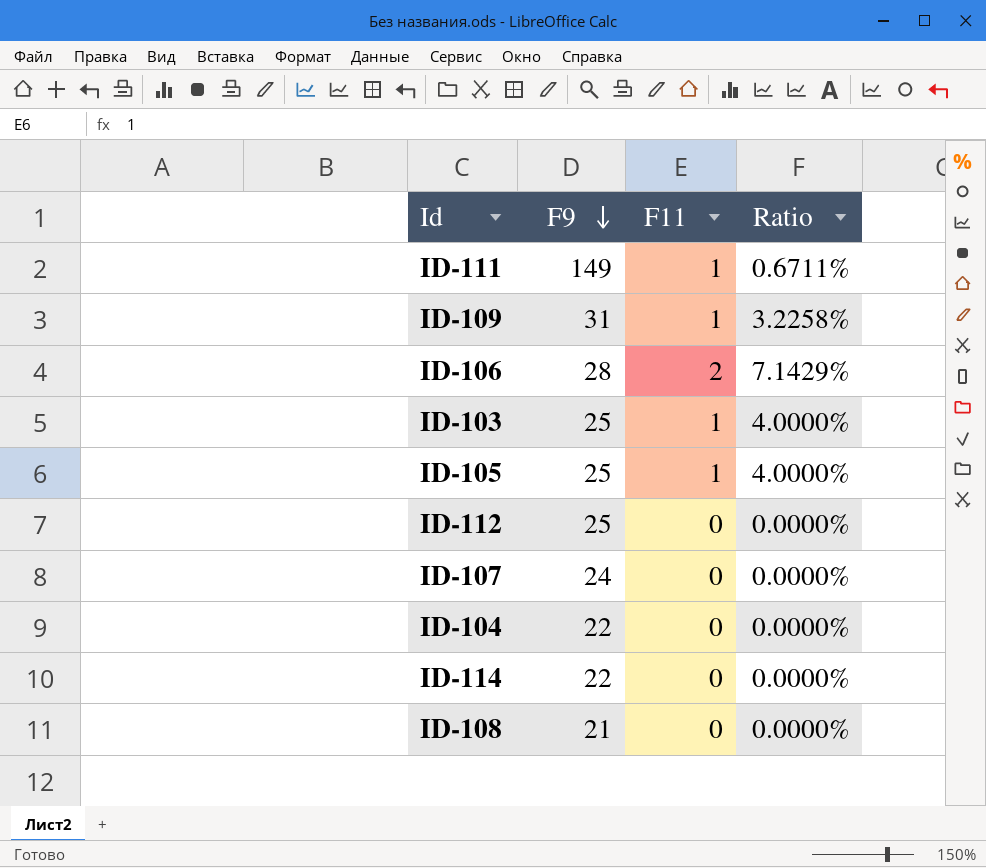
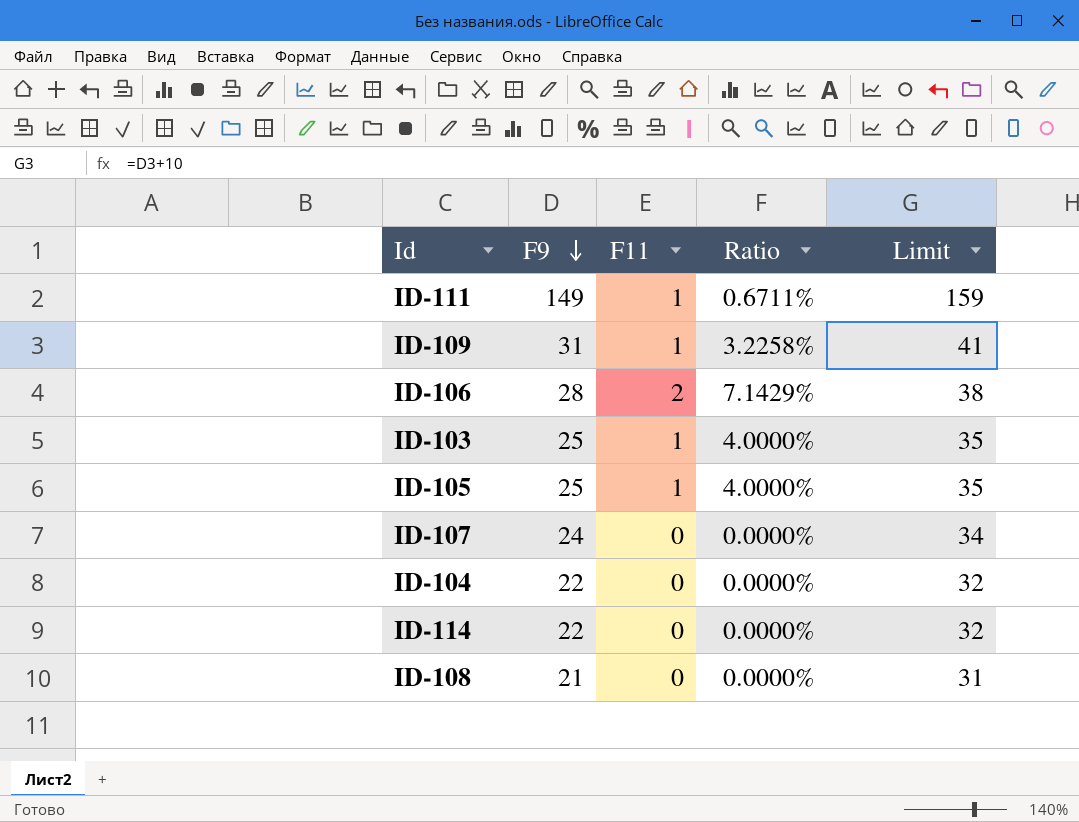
column Limit | formula: none -> [F9] + 10
row ID-112: 25 | 0 | 0.0000% -> none

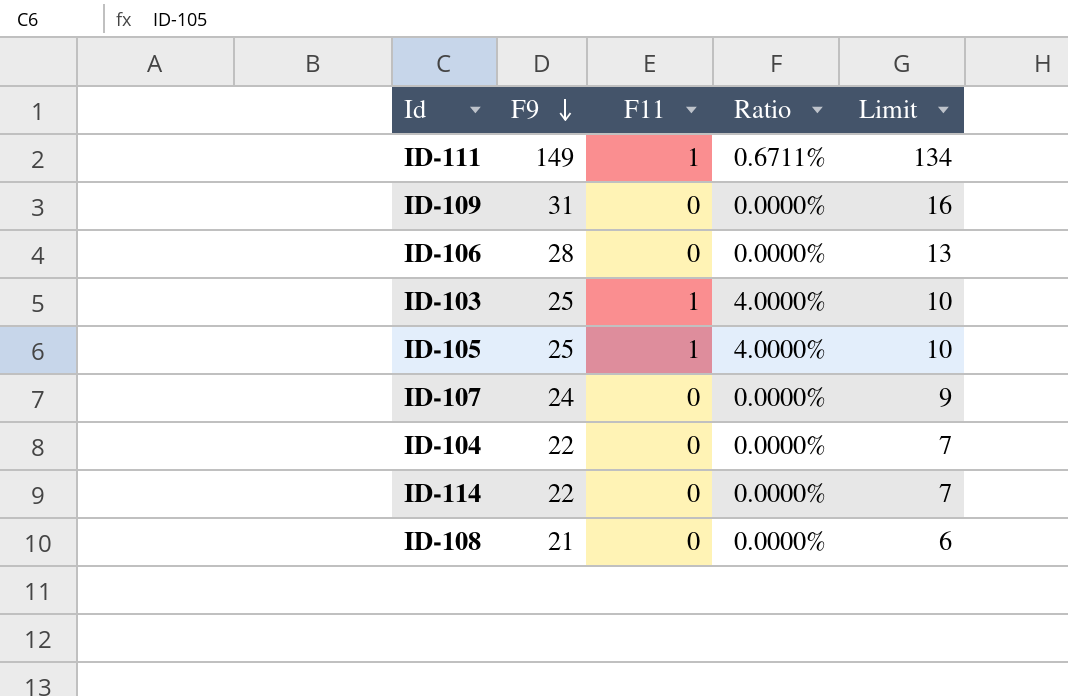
column Limit | formula: [F9] + 10 -> [F9] - 15
ID-109 | F11: 1 -> 0
ID-109 | Ratio: 3.2258% -> 0.0000%
ID-106 | F11: 2 -> 0
ID-106 | Ratio: 7.1429% -> 0.0000%

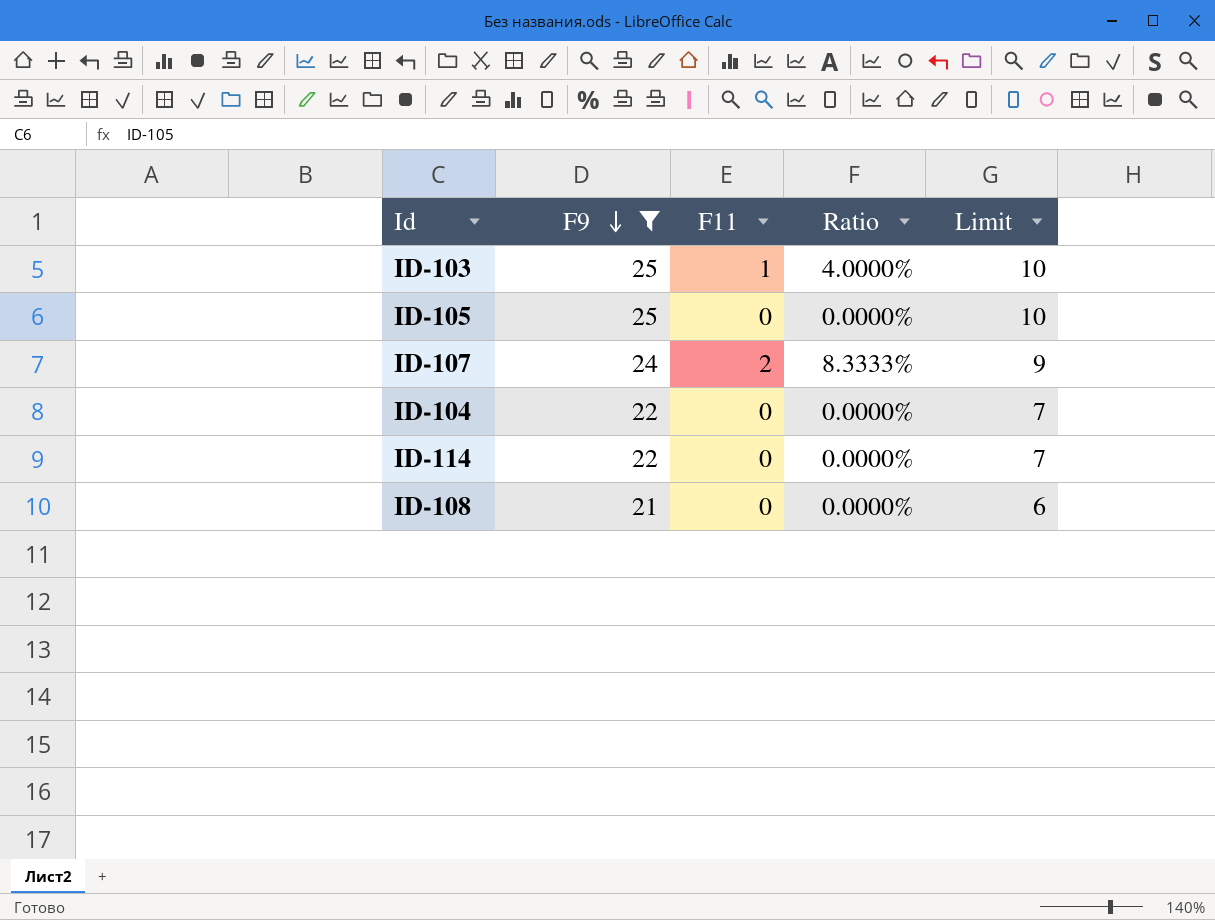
filter: none -> F9 <= 25
ID-105 | F11: 1 -> 0
ID-105 | Ratio: 4.0000% -> 0.0000%
ID-107 | F11: 0 -> 2
ID-107 | Ratio: 0.0000% -> 8.3333%

